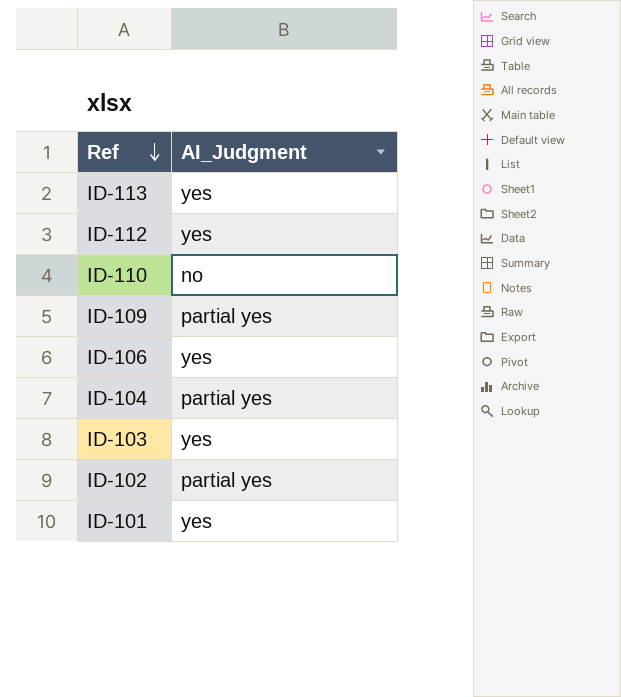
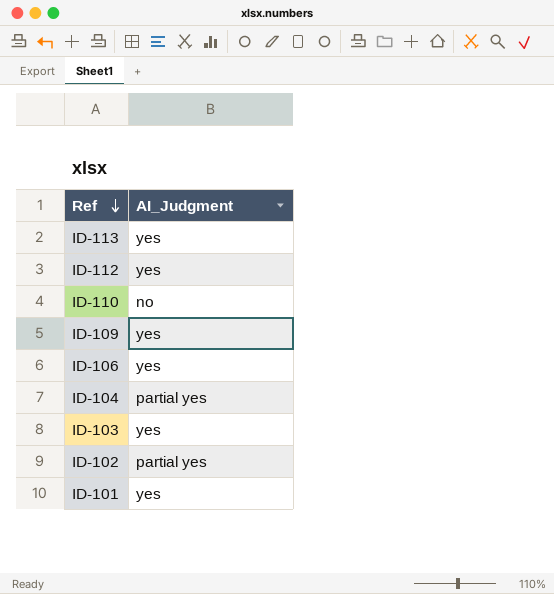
ID-109 | AI_Judgment: partial yes -> yes

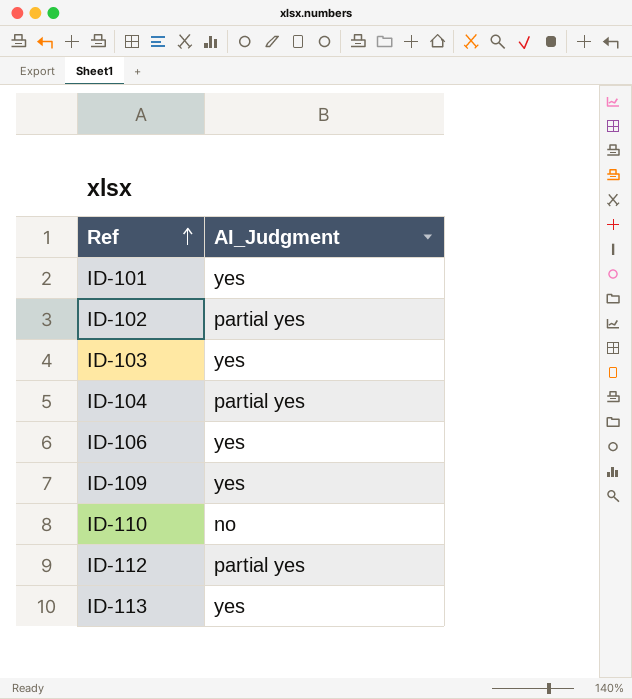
row order: Ref descending -> Ref ascending
ID-112 | AI_Judgment: yes -> partial yes

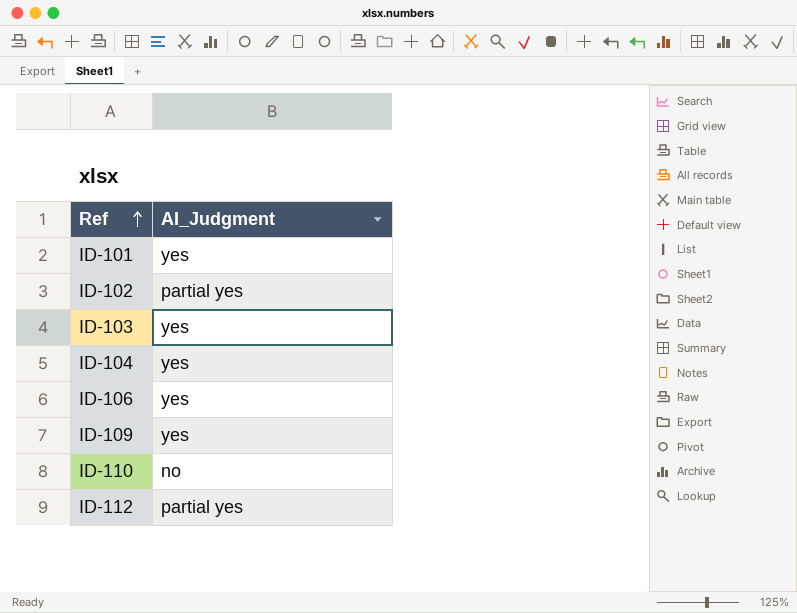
row ID-113: yes -> none
ID-104 | AI_Judgment: partial yes -> yes

